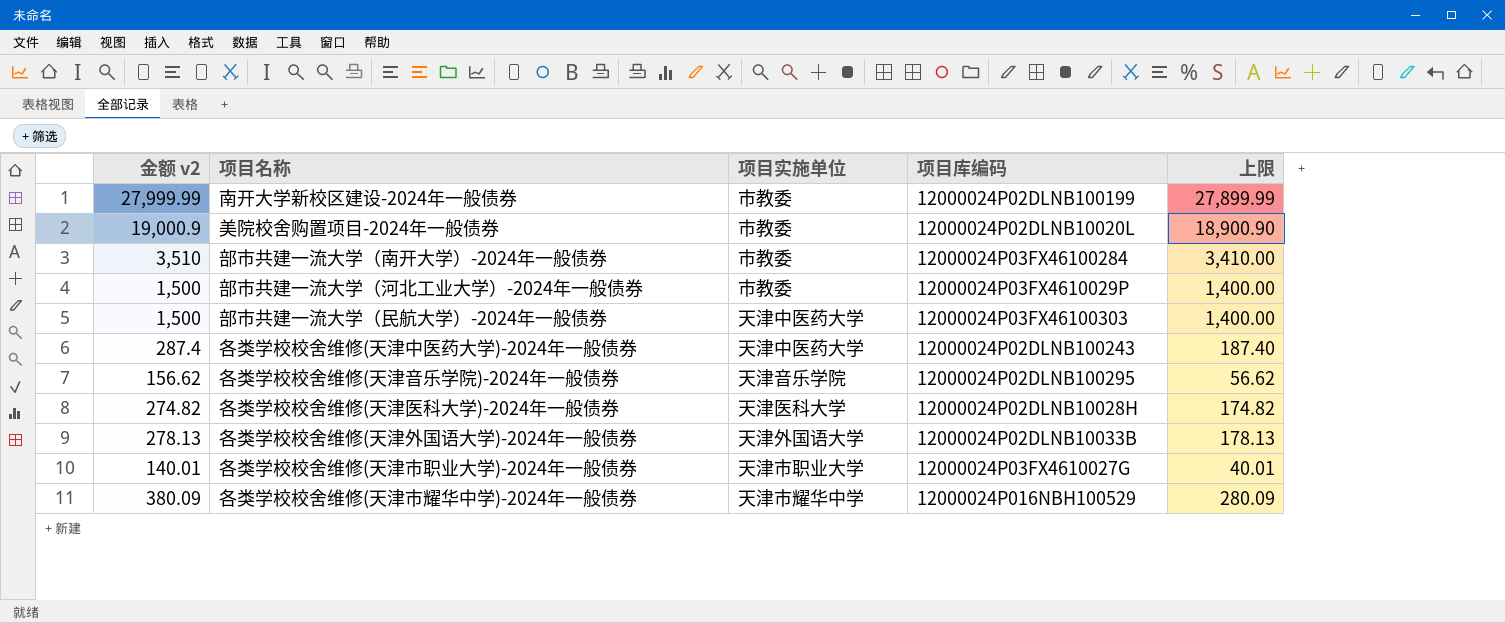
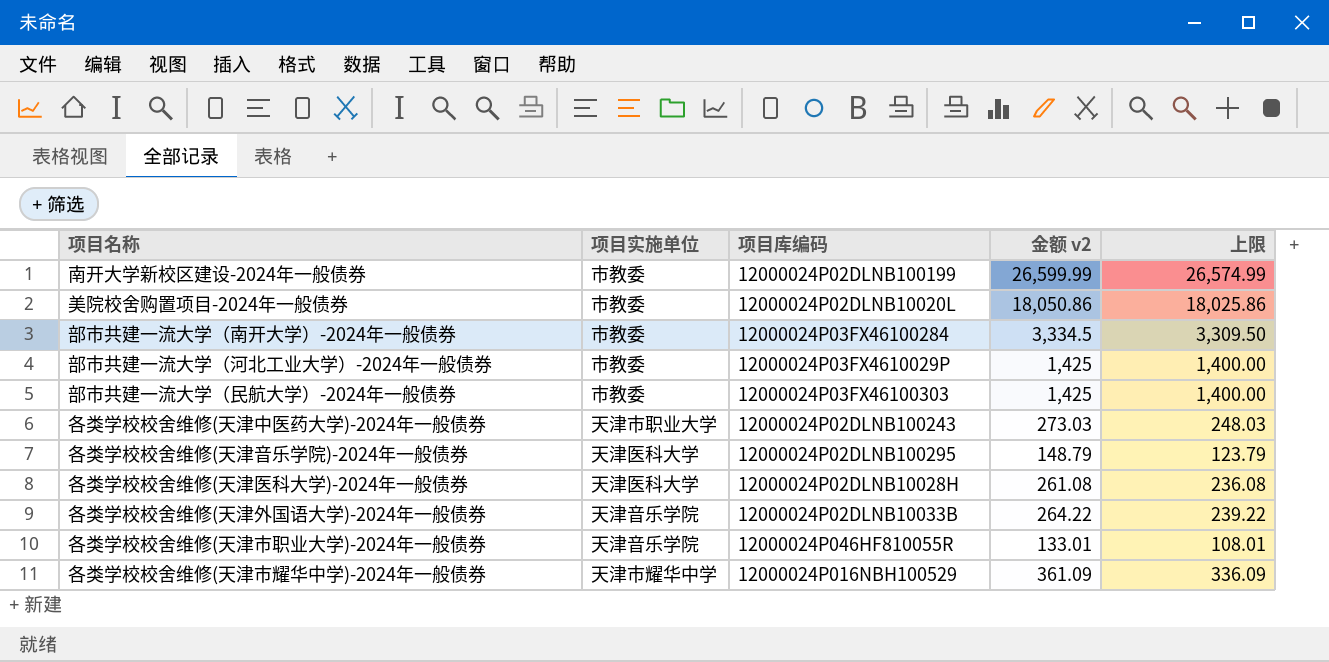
column 金额 v2 | position: 1 -> 4
column 上限 | formula: [金额 v2] - 100 -> [金额 v2] - 25
南开大学新校区建设-2024年一般债券 | 金额 v2: 27,999.99 -> 26,599.99
美院校舍购置项目-2024年一般债券 | 金额 v2: 19,000.9 -> 18,050.86
部市共建一流大学（南开大学）-2024年一般债券 | 金额 v2: 3,510 -> 3,334.5
部市共建一流大学（河北工业大学）-2024年一般债券 | 金额 v2: 1,500 -> 1,425
部市共建一流大学（民航大学）-2024年一般债券 | 项目实施单位: 天津中医药大学 -> 市教委
部市共建一流大学（民航大学）-2024年一般债券 | 金额 v2: 1,500 -> 1,425
各类学校校舍维修(天津中医药大学)-2024年一般债券 | 项目实施单位: 天津中医药大学 -> 天津市职业大学
各类学校校舍维修(天津中医药大学)-2024年一般债券 | 金额 v2: 287.4 -> 273.03
各类学校校舍维修(天津音乐学院)-2024年一般债券 | 项目实施单位: 天津音乐学院 -> 天津医科大学
各类学校校舍维修(天津音乐学院)-2024年一般债券 | 金额 v2: 156.62 -> 148.79
各类学校校舍维修(天津医科大学)-2024年一般债券 | 金额 v2: 274.82 -> 261.08
各类学校校舍维修(天津外国语大学)-2024年一般债券 | 项目实施单位: 天津外国语大学 -> 天津音乐学院
各类学校校舍维修(天津外国语大学)-2024年一般债券 | 金额 v2: 278.13 -> 264.22
各类学校校舍维修(天津市职业大学)-2024年一般债券 | 项目实施单位: 天津市职业大学 -> 天津音乐学院
各类学校校舍维修(天津市职业大学)-2024年一般债券 | 项目库编码: 12000024P03FX4610027G -> 12000024P046HF810055R
各类学校校舍维修(天津市职业大学)-2024年一般债券 | 金额 v2: 140.01 -> 133.01
各类学校校舍维修(天津市耀华中学)-2024年一般债券 | 金额 v2: 380.09 -> 361.09

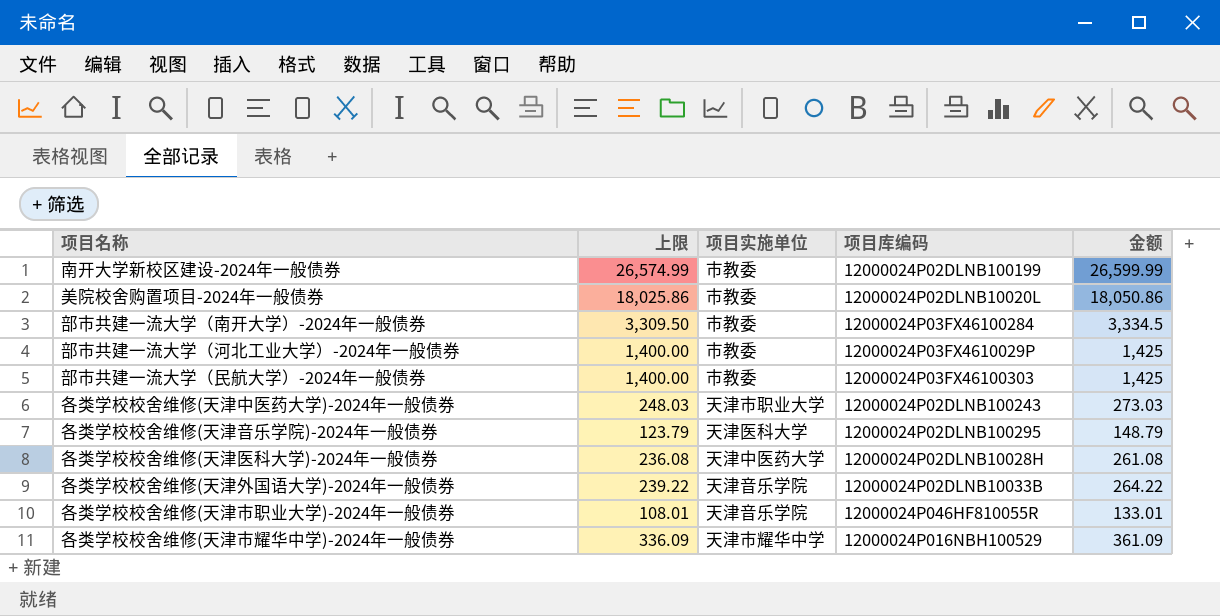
column 上限 | position: 5 -> 2
column name: 金额 v2 -> 金额
各类学校校舍维修(天津医科大学)-2024年一般债券 | 项目实施单位: 天津医科大学 -> 天津中医药大学

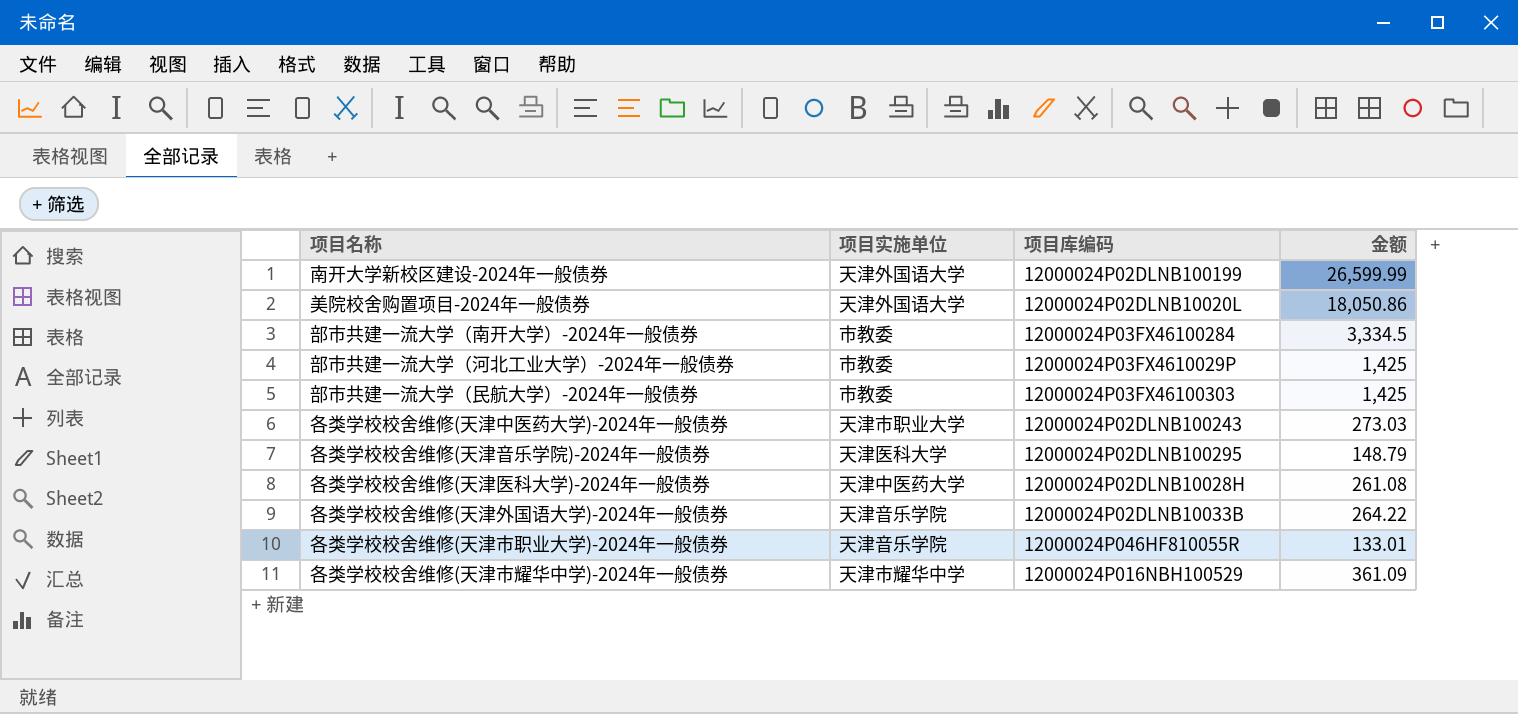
column 上限 | formula: [金额] - 25 -> none
南开大学新校区建设-2024年一般债券 | 项目实施单位: 市教委 -> 天津外国语大学
美院校舍购置项目-2024年一般债券 | 项目实施单位: 市教委 -> 天津外国语大学

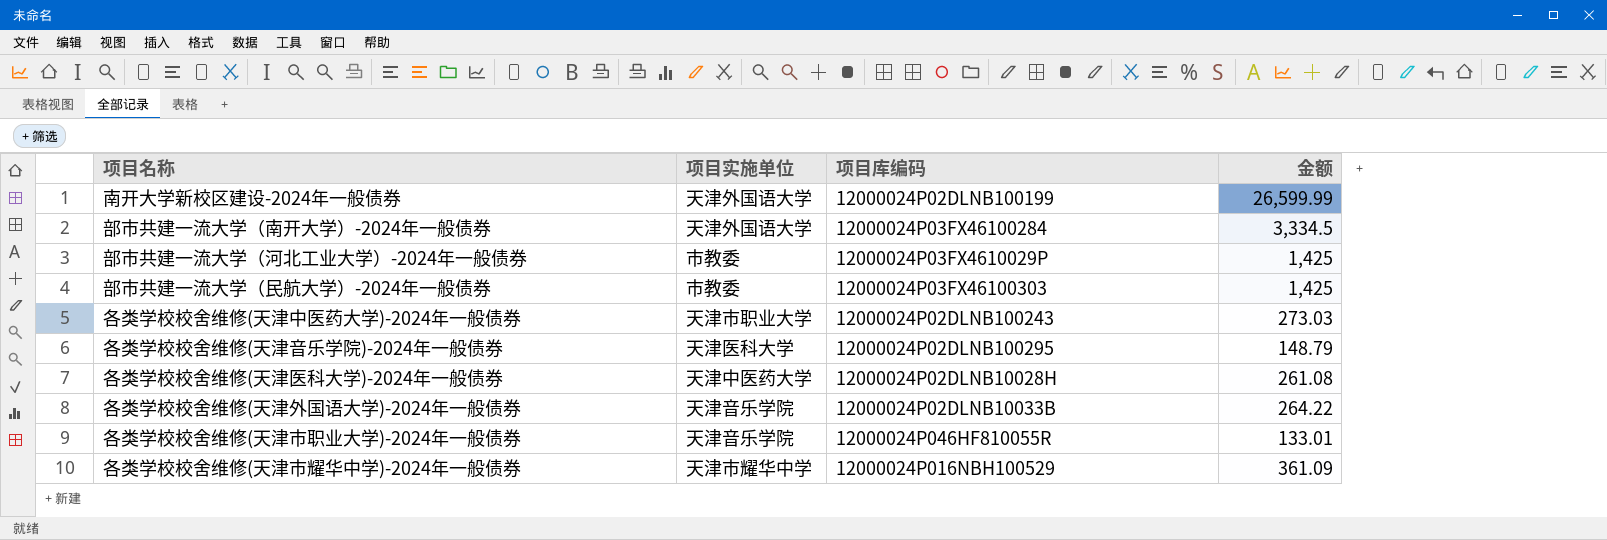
row 美院校舍购置项目-2024年一般债券: 天津外国语大学 | 12000024P02DLNB10020L | 18,050.86 -> none
部市共建一流大学（南开大学）-2024年一般债券 | 项目实施单位: 市教委 -> 天津外国语大学

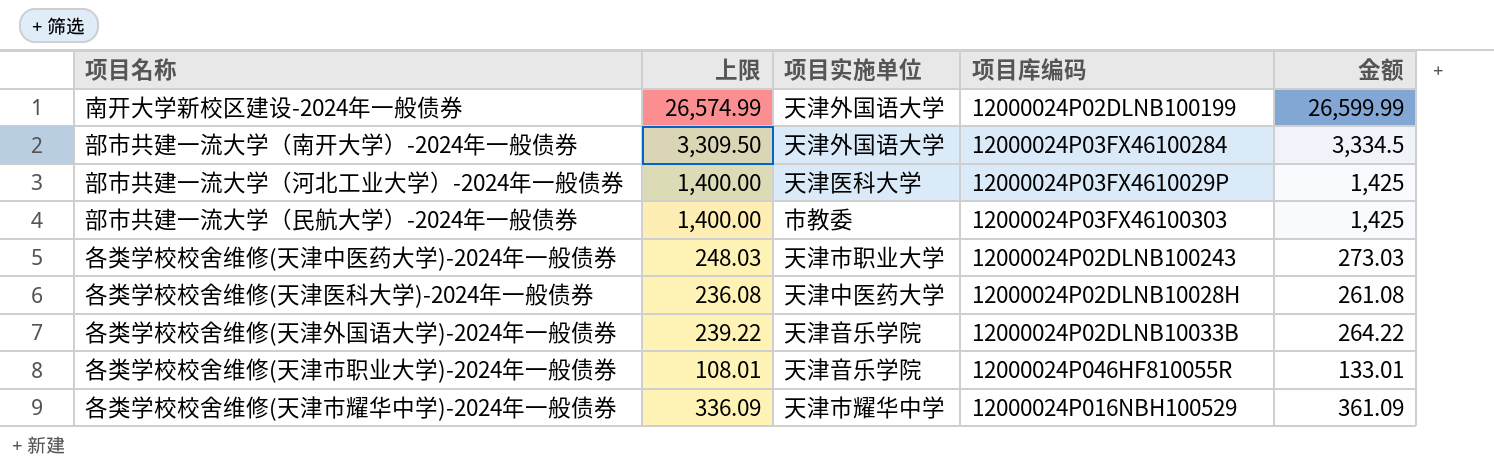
column 上限 | formula: none -> [金额] - 25
row 各类学校校舍维修(天津音乐学院)-2024年一般债券: 天津医科大学 | 12000024P02DLNB100295 | 148.79 -> none
部市共建一流大学（河北工业大学）-2024年一般债券 | 项目实施单位: 市教委 -> 天津医科大学

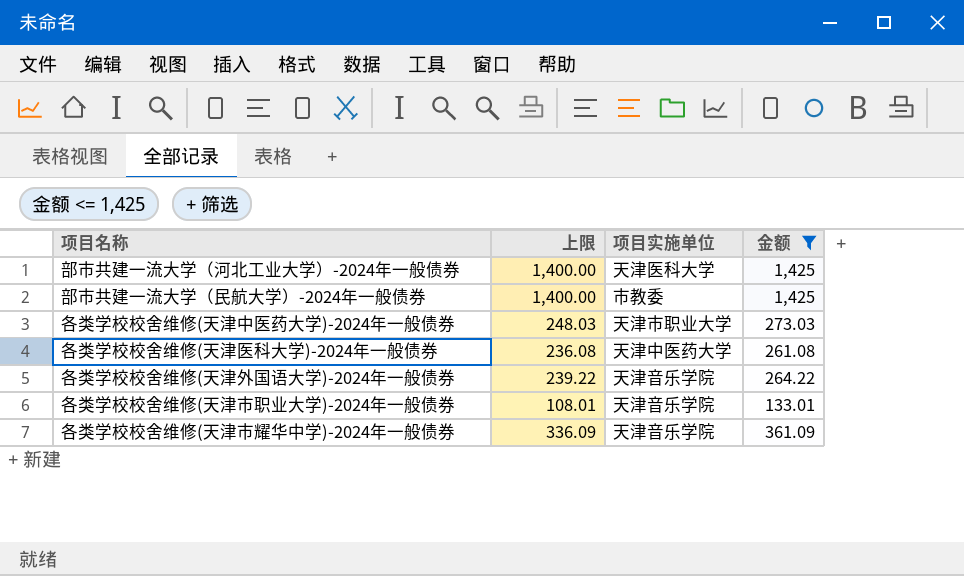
filter: none -> 金额 <= 1,425
column 项目库编码 | position: 4 -> none
各类学校校舍维修(天津市耀华中学)-2024年一般债券 | 项目实施单位: 天津市耀华中学 -> 天津音乐学院

